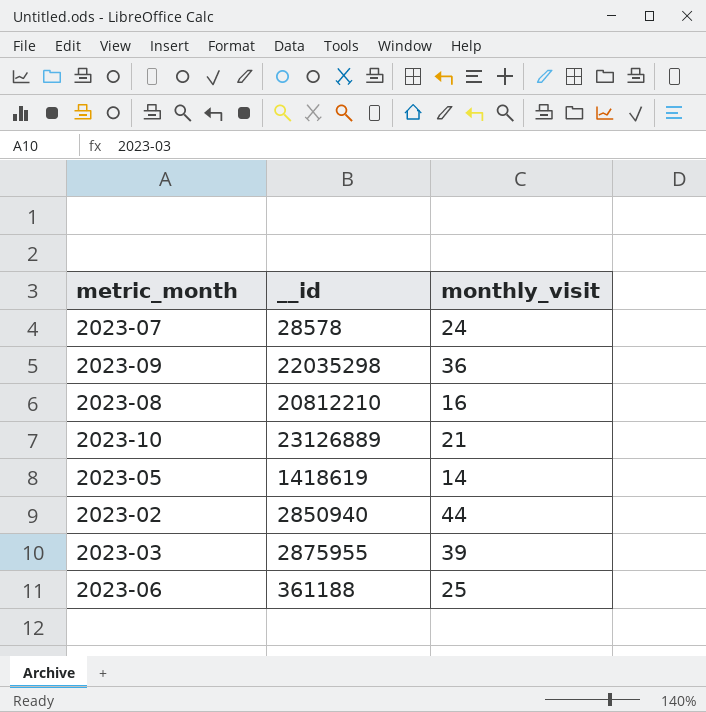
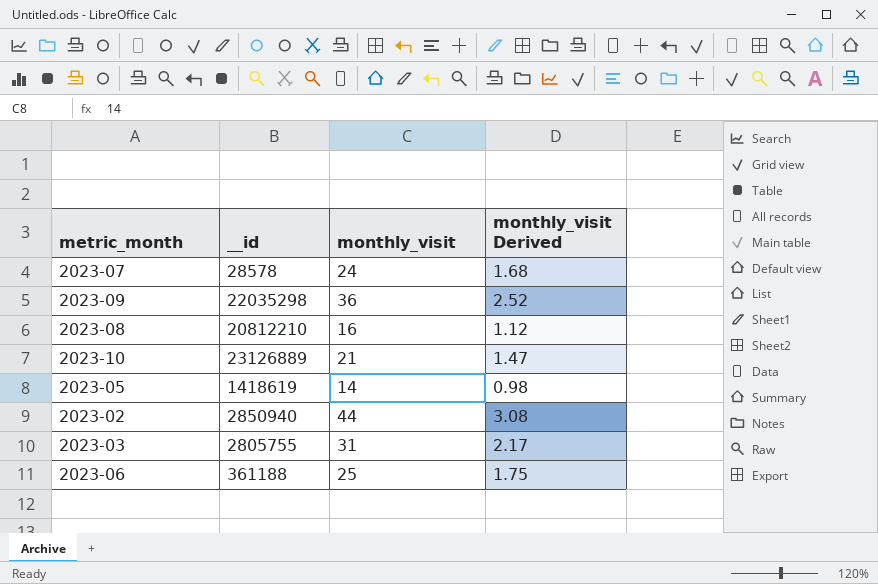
column monthly_visit Derived | formula: none -> [monthly_visit] * 0.07
2023-03 | __id: 2875955 -> 2805755
2023-03 | monthly_visit: 39 -> 31

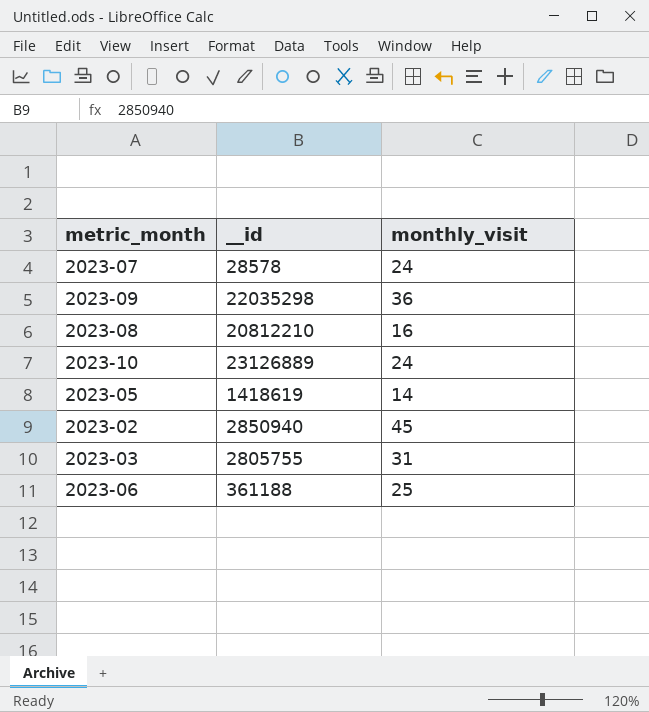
column monthly_visit Derived | formula: [monthly_visit] * 0.07 -> none
2023-10 | monthly_visit: 21 -> 24
2023-02 | monthly_visit: 44 -> 45

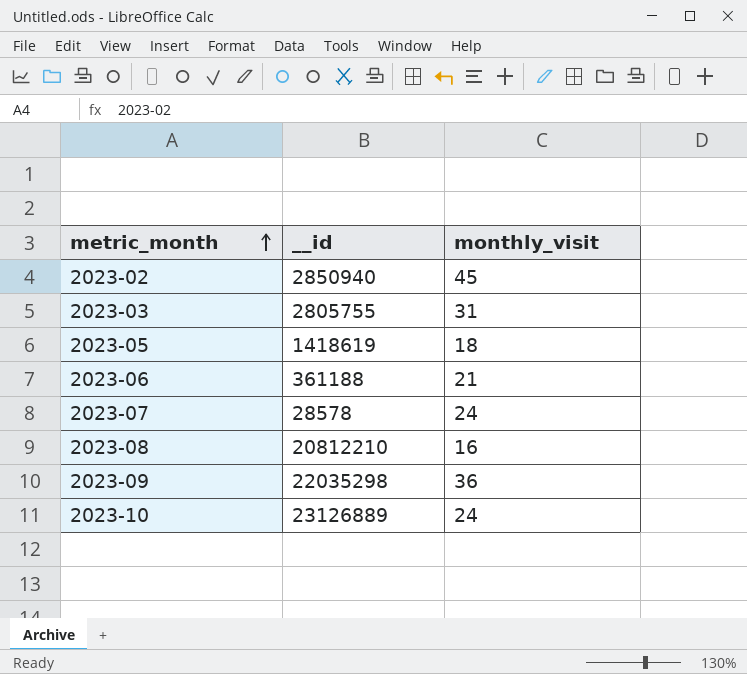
row order: none -> metric_month ascending
2023-05 | monthly_visit: 14 -> 18
2023-06 | monthly_visit: 25 -> 21

